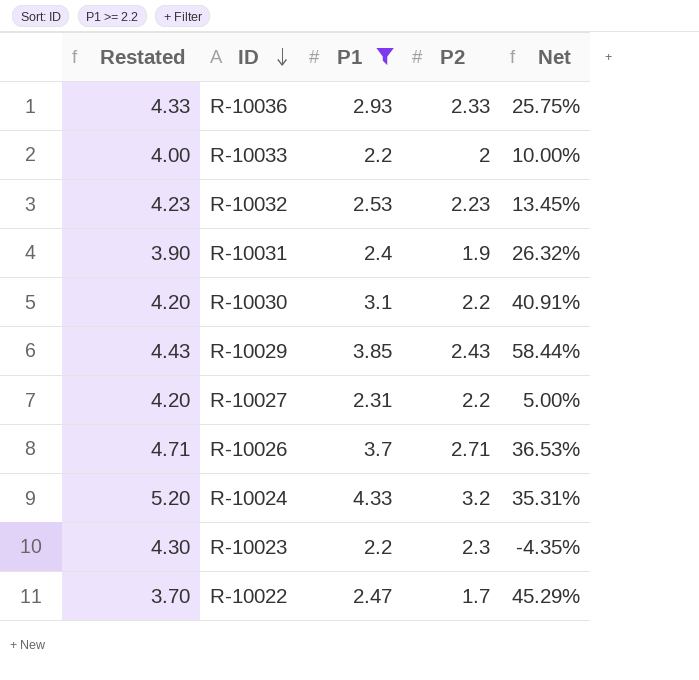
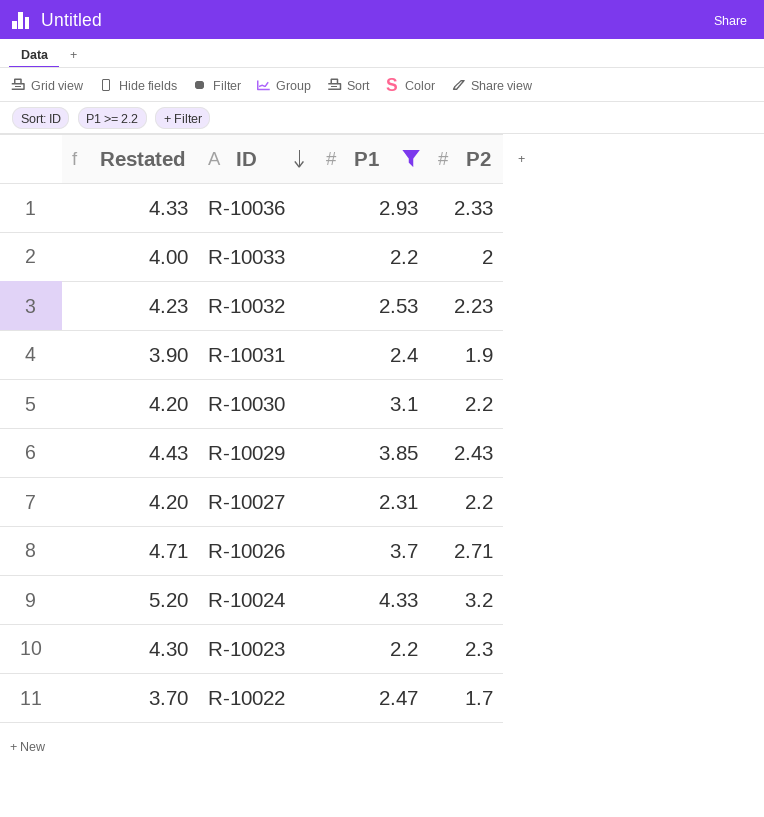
column Net | formula: ([P1] - [P2]) / [P2] -> none

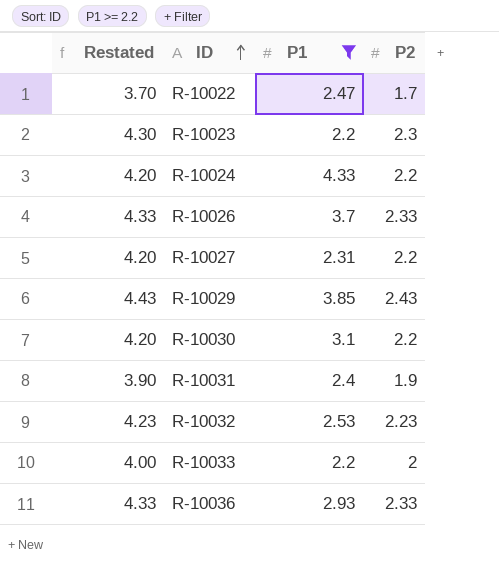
row order: ID descending -> ID ascending
R-10024 | Restated: 5.20 -> 4.20
R-10024 | P2: 3.2 -> 2.2
R-10026 | Restated: 4.71 -> 4.33
R-10026 | P2: 2.71 -> 2.33

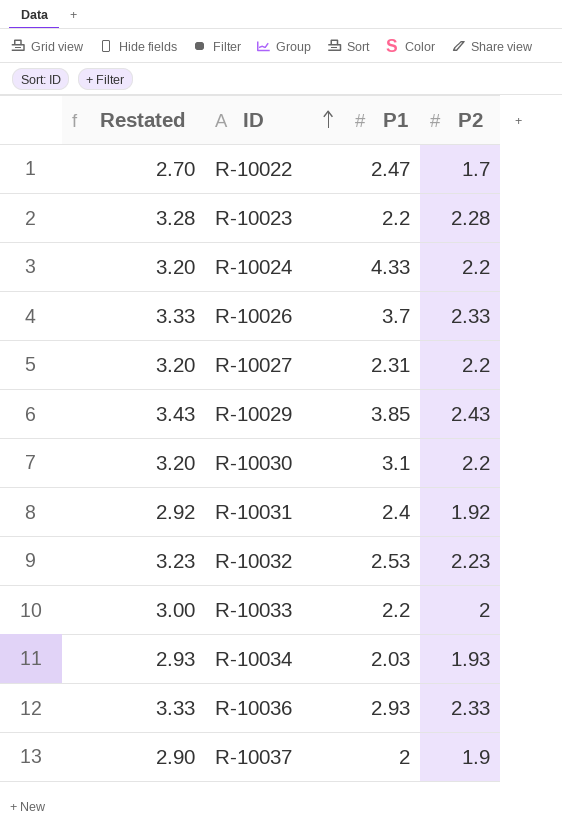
filter: P1 >= 2.2 -> none
column Restated | formula: [P2] + 2 -> [P2] + 1
R-10023 | P2: 2.3 -> 2.28
R-10031 | P2: 1.9 -> 1.92

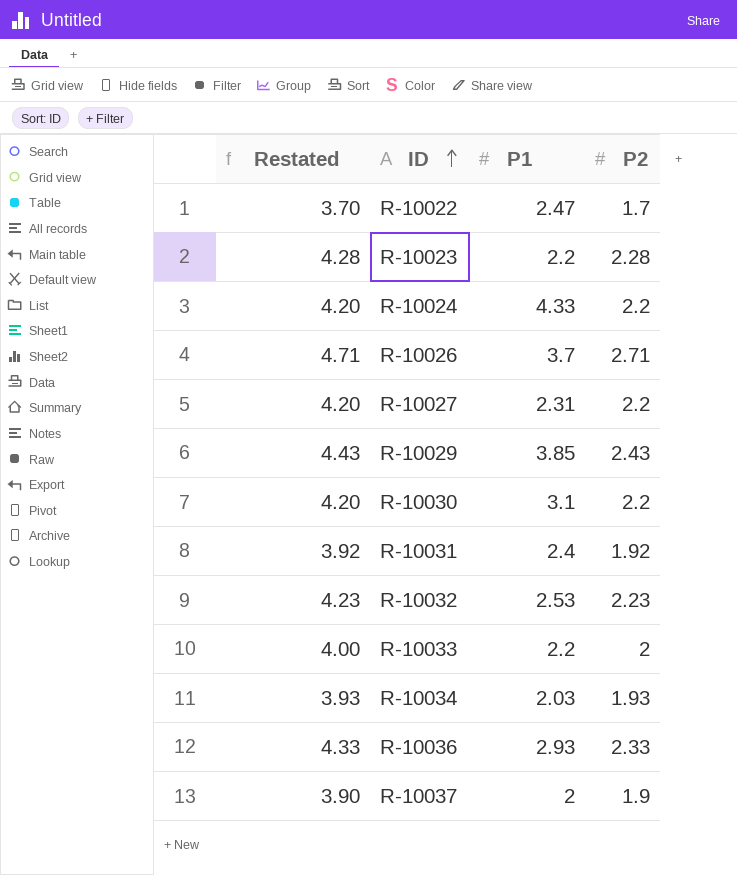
column Restated | formula: [P2] + 1 -> [P2] + 2
R-10026 | P2: 2.33 -> 2.71

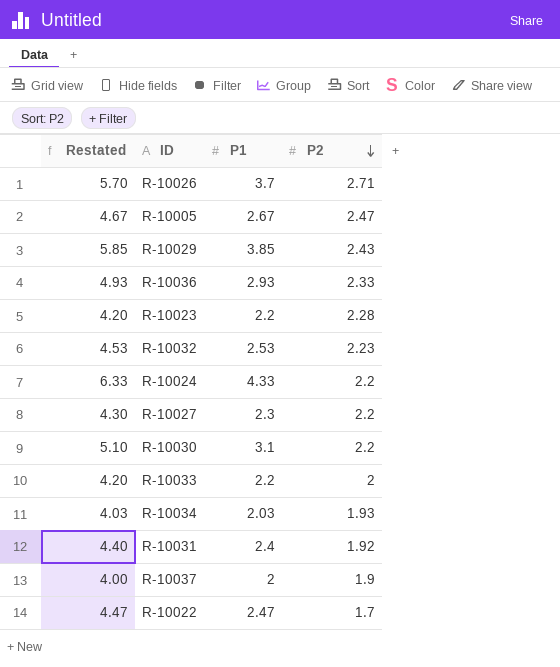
row order: ID ascending -> P2 descending
column Restated | formula: [P2] + 2 -> [P1] + 2
row R-10005: none -> 4.67 | 2.67 | 2.47
R-10027 | P1: 2.31 -> 2.3

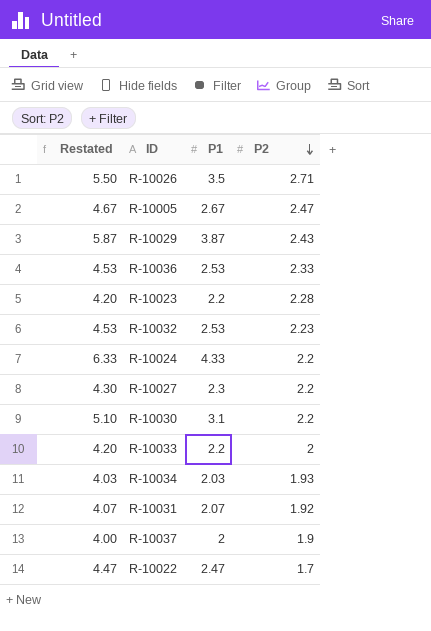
R-10026 | Restated: 5.70 -> 5.50
R-10026 | P1: 3.7 -> 3.5
R-10029 | Restated: 5.85 -> 5.87
R-10029 | P1: 3.85 -> 3.87
R-10036 | Restated: 4.93 -> 4.53
R-10036 | P1: 2.93 -> 2.53
R-10031 | Restated: 4.40 -> 4.07
R-10031 | P1: 2.4 -> 2.07

